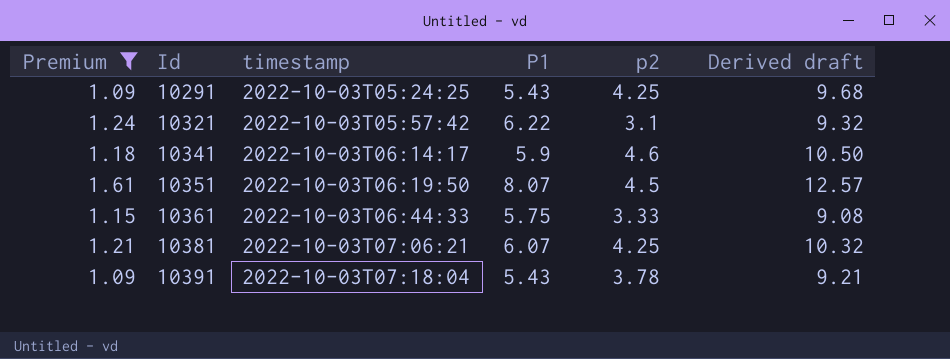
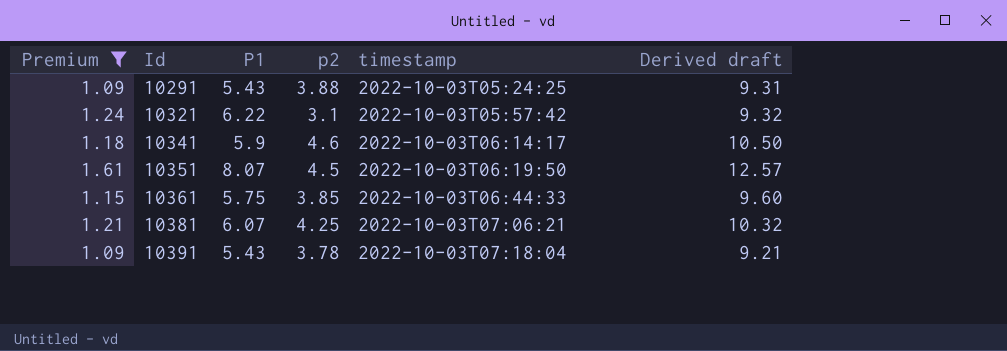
column timestamp | position: 3 -> 5
10291 | p2: 4.25 -> 3.88
10291 | Derived draft: 9.68 -> 9.31
10361 | p2: 3.33 -> 3.85
10361 | Derived draft: 9.08 -> 9.60

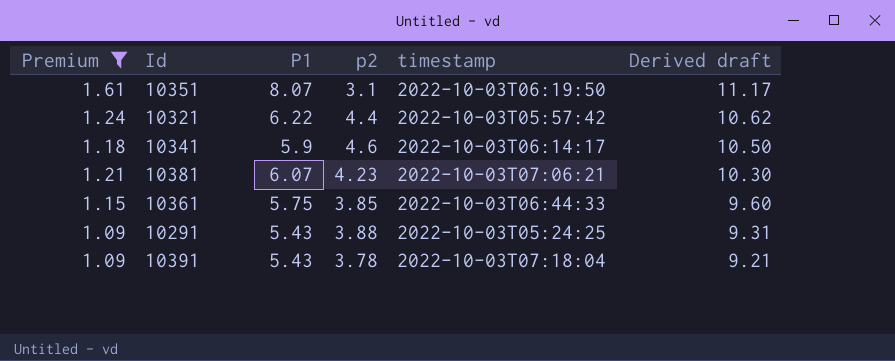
row order: Id ascending -> Derived draft descending
10351 | p2: 4.5 -> 3.1
10351 | Derived draft: 12.57 -> 11.17
10321 | p2: 3.1 -> 4.4
10321 | Derived draft: 9.32 -> 10.62
10381 | p2: 4.25 -> 4.23
10381 | Derived draft: 10.32 -> 10.30

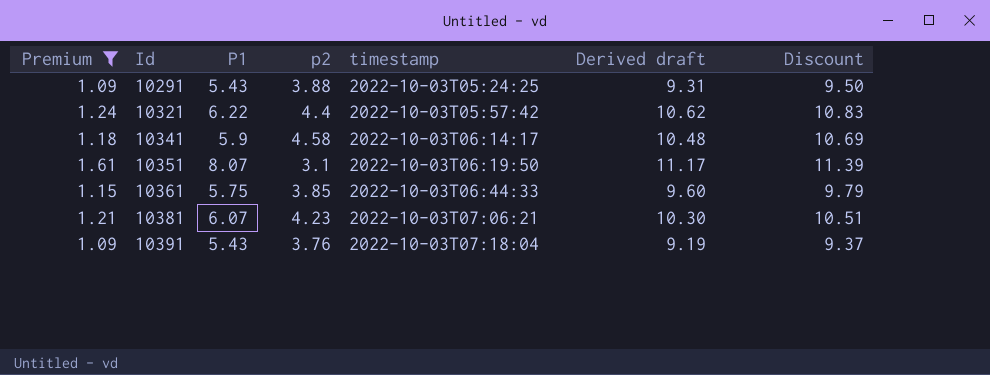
row order: Derived draft descending -> Id ascending
column Discount | formula: none -> [Derived draft] * 1.02
10341 | p2: 4.6 -> 4.58
10341 | Derived draft: 10.50 -> 10.48
10391 | p2: 3.78 -> 3.76
10391 | Derived draft: 9.21 -> 9.19

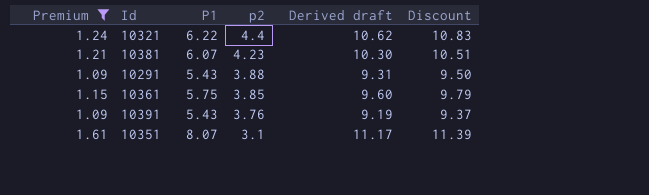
row order: Id ascending -> p2 descending
column timestamp | position: 5 -> none
row 10341: 1.18 | 5.9 | 4.58 | 2022-10-03T06:14:17 | 10.48 | 10.69 -> none

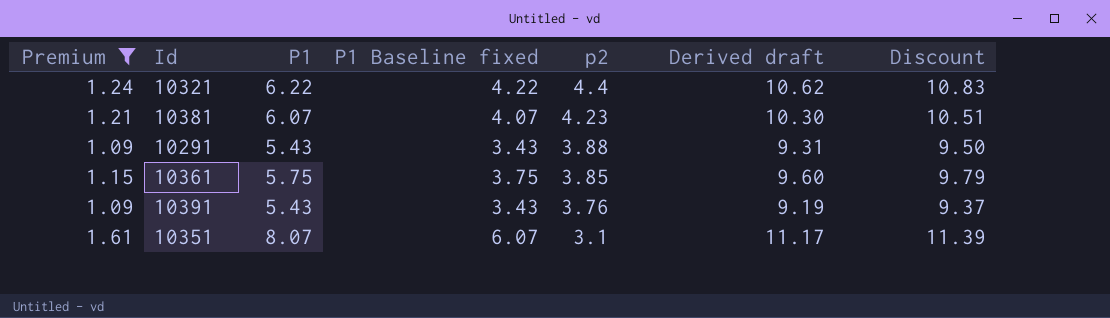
column P1 Baseline fixed | formula: none -> [P1] - 2

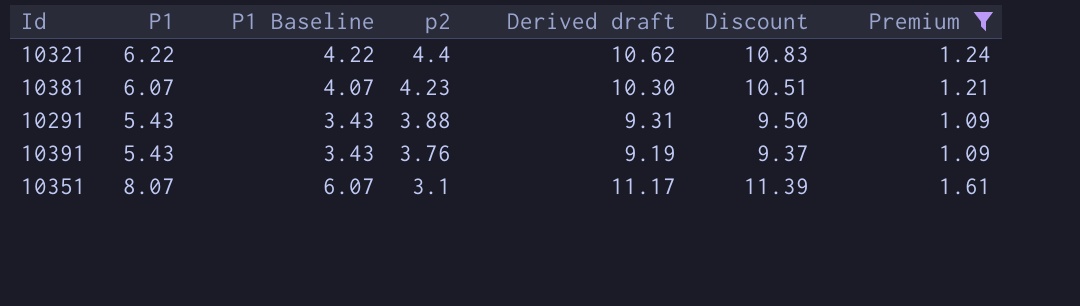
column name: P1 Baseline fixed -> P1 Baseline
column Premium | position: 1 -> 7
row 10361: 1.15 | 5.75 | 3.75 | 3.85 | 9.60 | 9.79 -> none

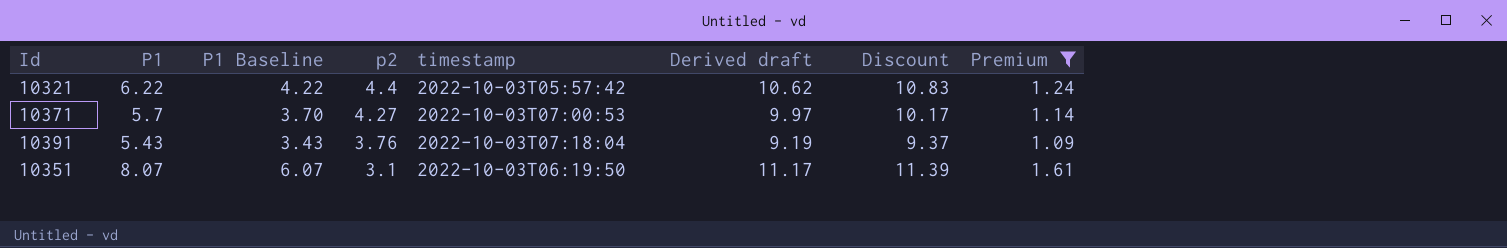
column timestamp | position: none -> 5
row 10381: 6.07 | 4.07 | 4.23 | 10.30 | 10.51 | 1.21 -> none
row 10291: 5.43 | 3.43 | 3.88 | 9.31 | 9.50 | 1.09 -> none
row 10371: none -> 5.7 | 3.70 | 4.27 | 2022-10-03T07:00:53 | 9.97 | 10.17 | 1.14

